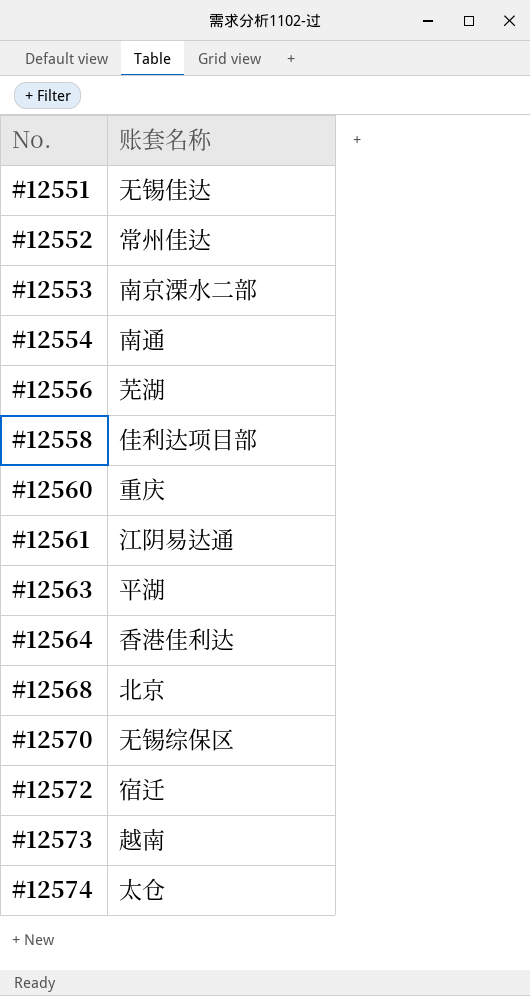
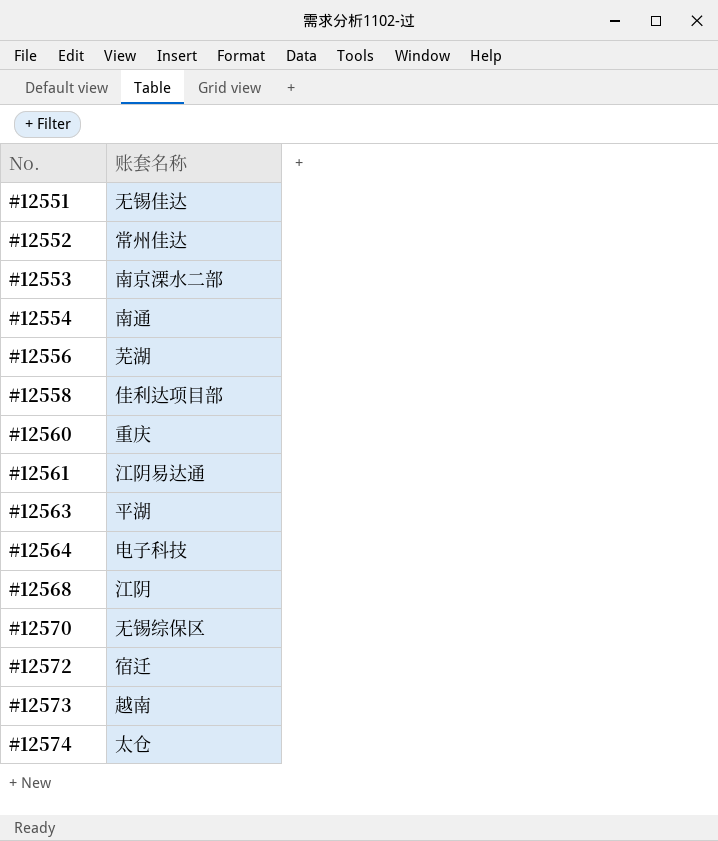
#12564 | 账套名称: 香港佳利达 -> 电子科技
#12568 | 账套名称: 北京 -> 江阴

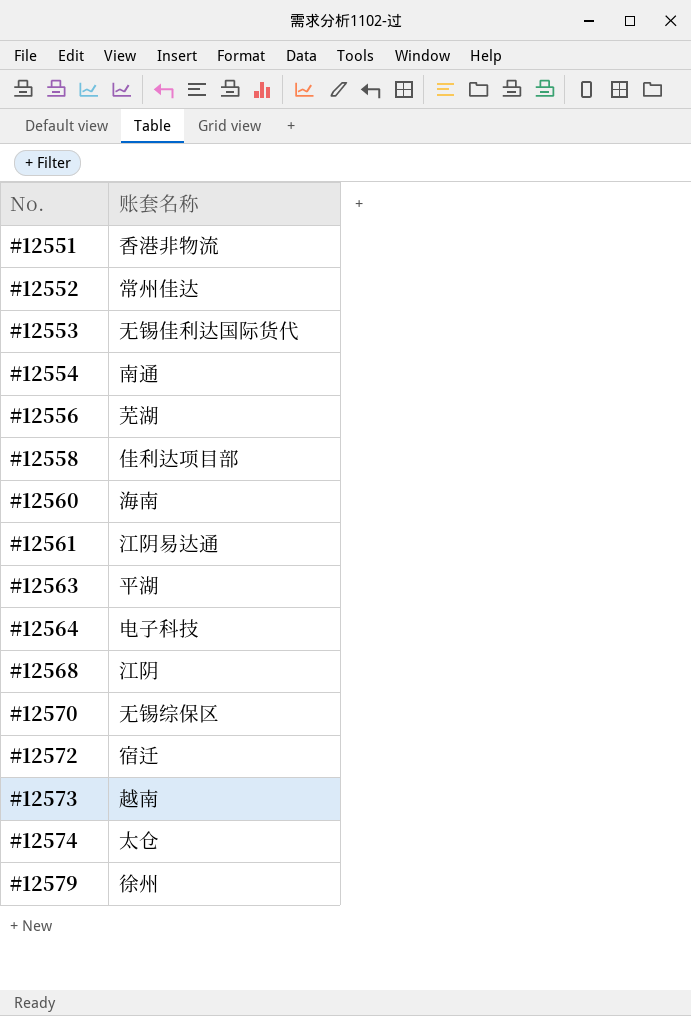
#12551 | 账套名称: 无锡佳达 -> 香港非物流
#12553 | 账套名称: 南京溧水二部 -> 无锡佳利达国际货代
#12560 | 账套名称: 重庆 -> 海南
row #12579: none -> 徐州

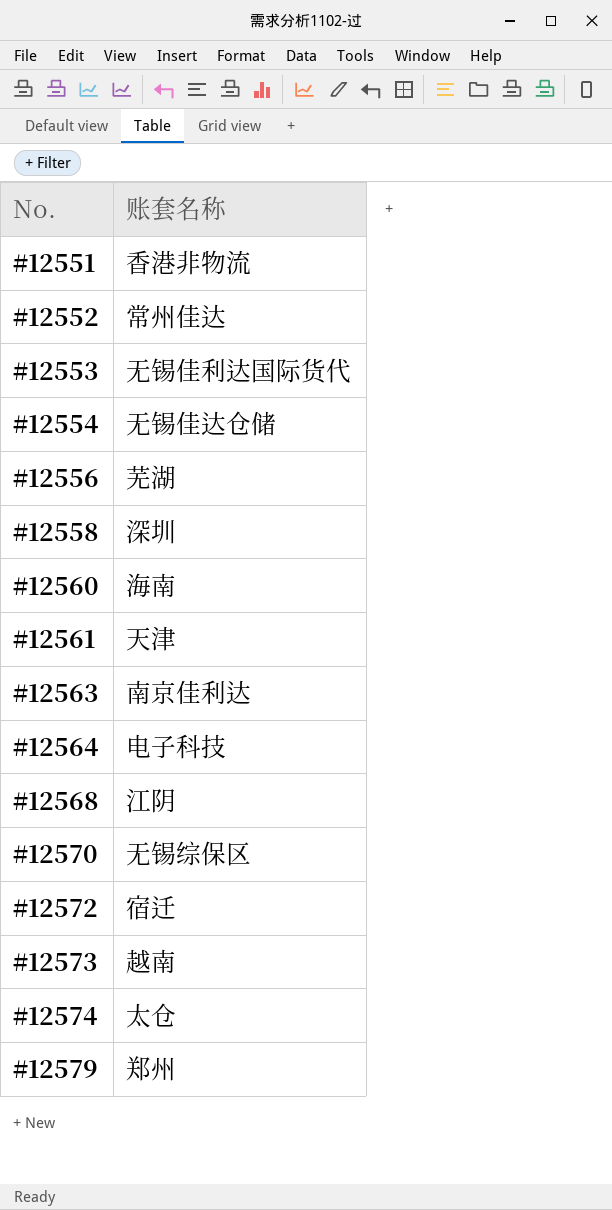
#12554 | 账套名称: 南通 -> 无锡佳达仓储
#12558 | 账套名称: 佳利达项目部 -> 深圳
#12561 | 账套名称: 江阴易达通 -> 天津
#12563 | 账套名称: 平湖 -> 南京佳利达
#12579 | 账套名称: 徐州 -> 郑州

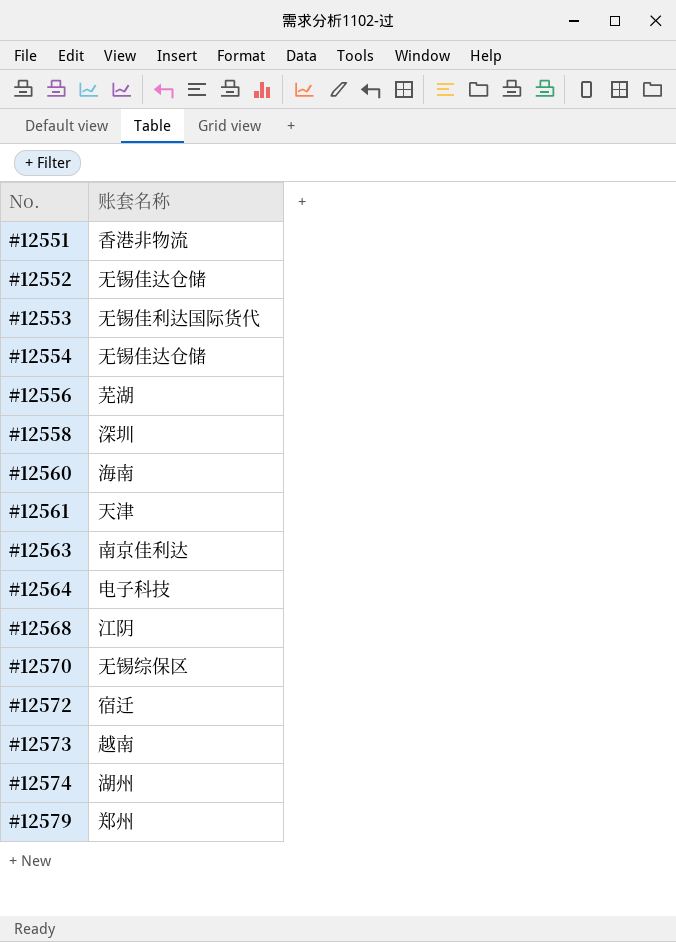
#12552 | 账套名称: 常州佳达 -> 无锡佳达仓储
#12574 | 账套名称: 太仓 -> 湖州

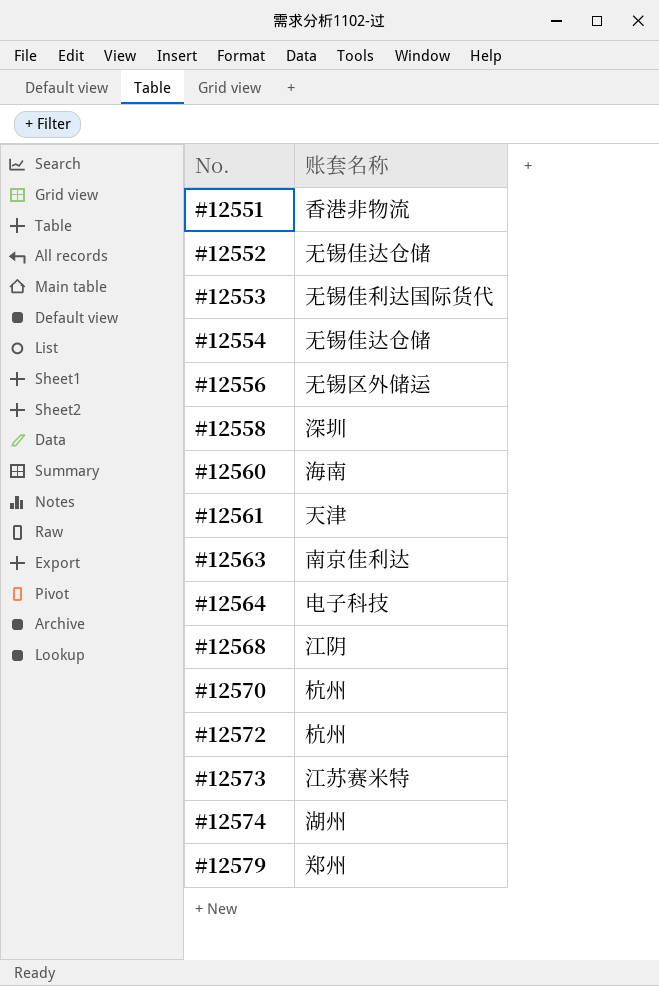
#12556 | 账套名称: 芜湖 -> 无锡区外储运
#12570 | 账套名称: 无锡综保区 -> 杭州
#12572 | 账套名称: 宿迁 -> 杭州
#12573 | 账套名称: 越南 -> 江苏赛米特

